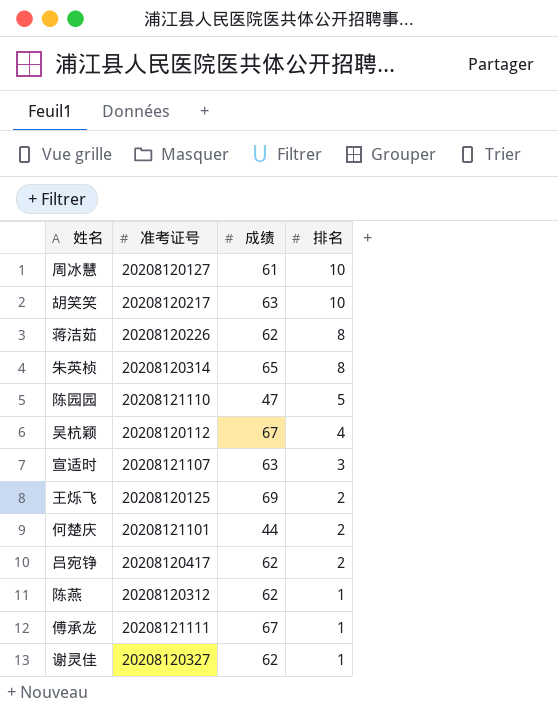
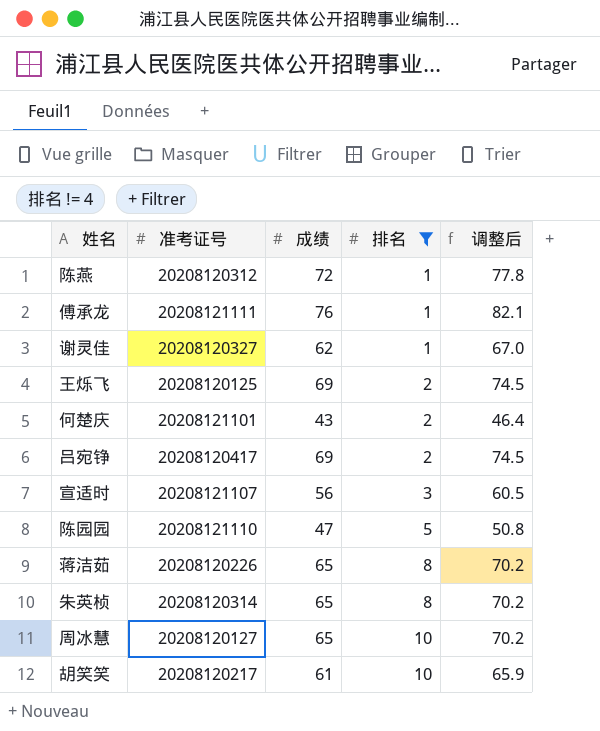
filter: none -> 排名 != 4
row order: 排名 descending -> 排名 ascending
column 调整后 | formula: none -> [成绩] * 1.08
陈燕 | 成绩: 62 -> 72
傅承龙 | 成绩: 67 -> 76
何楚庆 | 成绩: 44 -> 43
吕宛铮 | 成绩: 62 -> 69
宣适时 | 成绩: 63 -> 56
蒋洁茹 | 成绩: 62 -> 65
周冰慧 | 成绩: 61 -> 65
胡笑笑 | 成绩: 63 -> 61

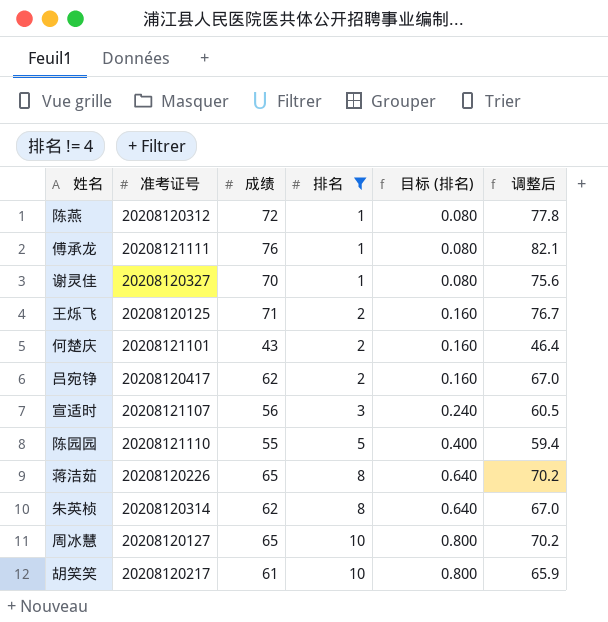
column 目标 (排名) | formula: none -> [排名] * 0.08
谢灵佳 | 成绩: 62 -> 70
谢灵佳 | 调整后: 67.0 -> 75.6
王烁飞 | 成绩: 69 -> 71
王烁飞 | 调整后: 74.5 -> 76.7
吕宛铮 | 成绩: 69 -> 62
吕宛铮 | 调整后: 74.5 -> 67.0
陈园园 | 成绩: 47 -> 55
陈园园 | 调整后: 50.8 -> 59.4
朱英桢 | 成绩: 65 -> 62
朱英桢 | 调整后: 70.2 -> 67.0

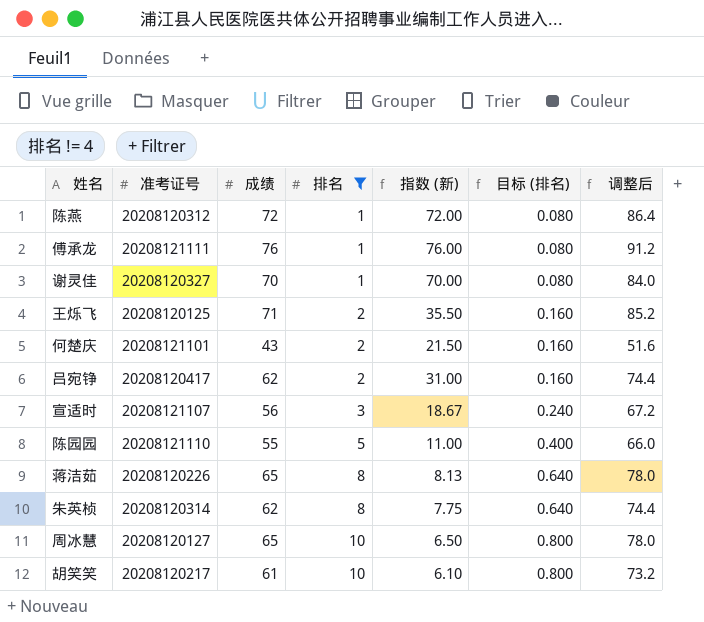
column 指数 (新) | formula: none -> [成绩] / [排名]
column 调整后 | formula: [成绩] * 1.08 -> [成绩] * 1.2

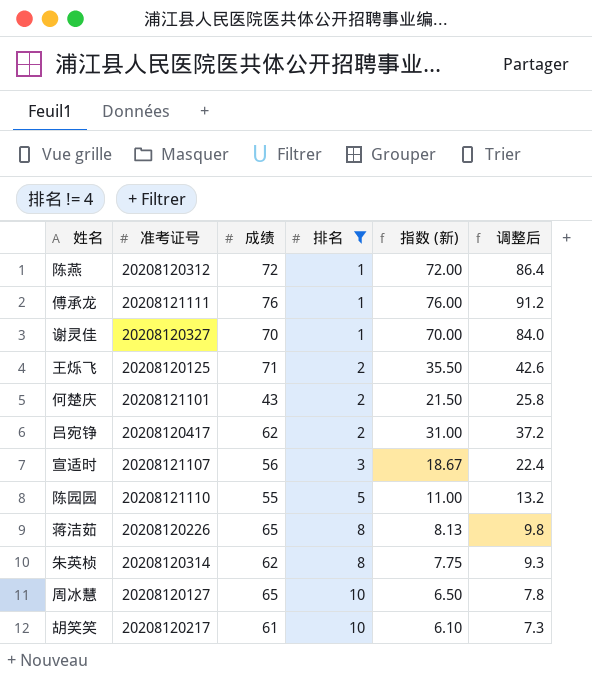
column 目标 (排名) | formula: [排名] * 0.08 -> none
column 调整后 | formula: [成绩] * 1.2 -> [指数 (新)] * 1.2

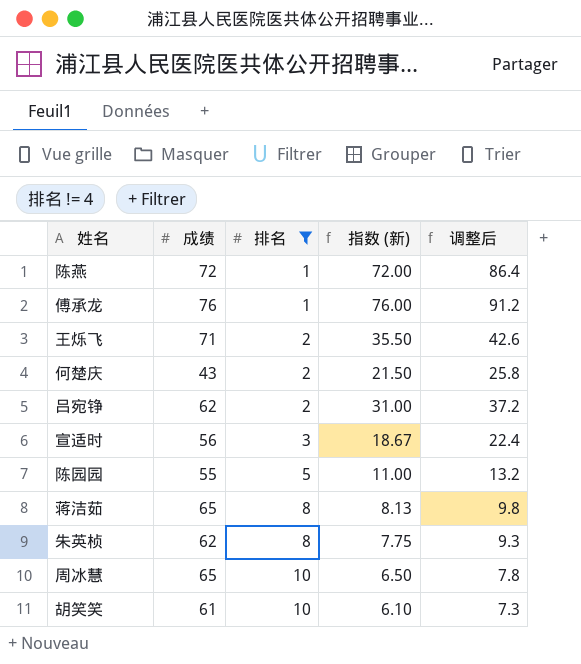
column 准考证号 | position: 2 -> none
row 谢灵佳: 20208120327 | 70 | 1 | 70.00 | 84.0 -> none

